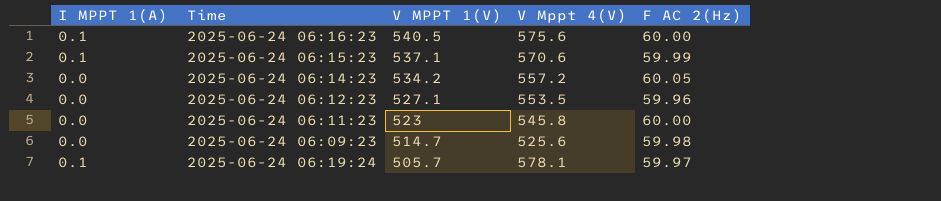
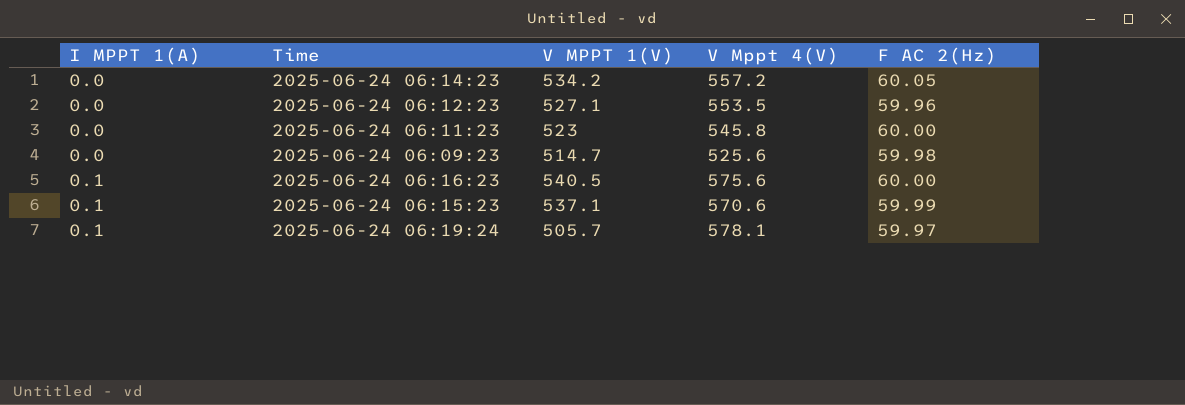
row order: V MPPT 1(V) descending -> I MPPT 1(A) ascending

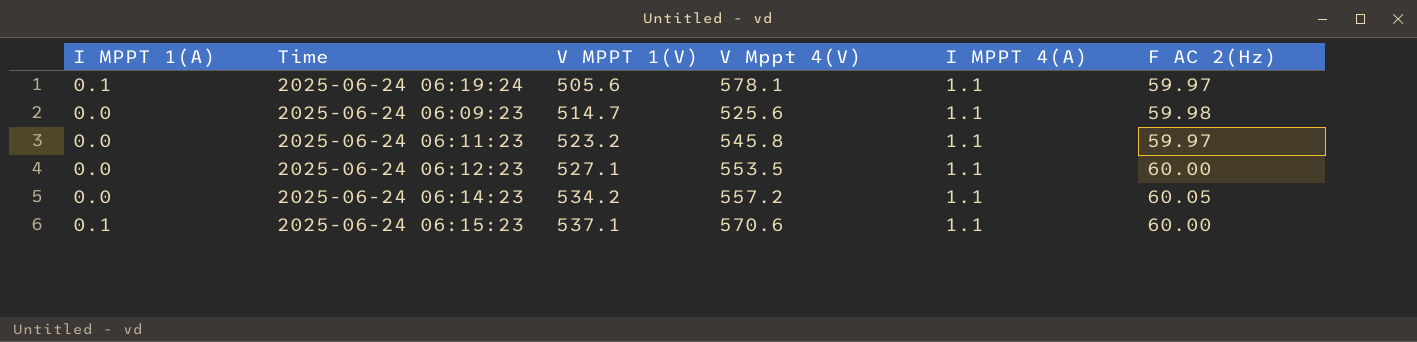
row order: I MPPT 1(A) ascending -> V MPPT 1(V) ascending
column I MPPT 4(A) | position: none -> 5
row 2025-06-24 06:16:23: 0.1 | 540.5 | 575.6 | 60.00 -> none
2025-06-24 06:19:24 | V MPPT 1(V): 505.7 -> 505.6
2025-06-24 06:11:23 | V MPPT 1(V): 523 -> 523.2
2025-06-24 06:11:23 | F AC 2(Hz): 60.00 -> 59.97
2025-06-24 06:12:23 | F AC 2(Hz): 59.96 -> 60.00
2025-06-24 06:15:23 | F AC 2(Hz): 59.99 -> 60.00

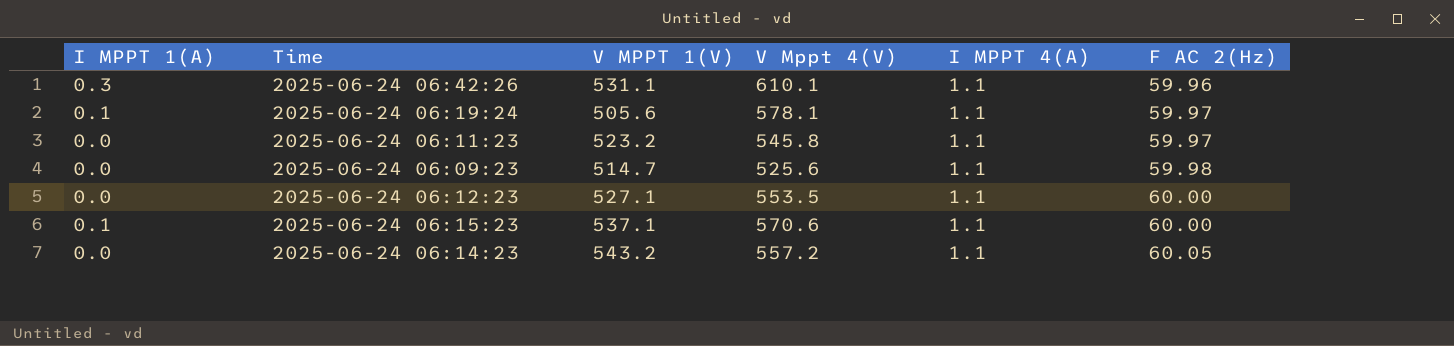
row order: V MPPT 1(V) ascending -> F AC 2(Hz) ascending
row 2025-06-24 06:42:26: none -> 0.3 | 531.1 | 610.1 | 1.1 | 59.96
2025-06-24 06:14:23 | V MPPT 1(V): 534.2 -> 543.2

